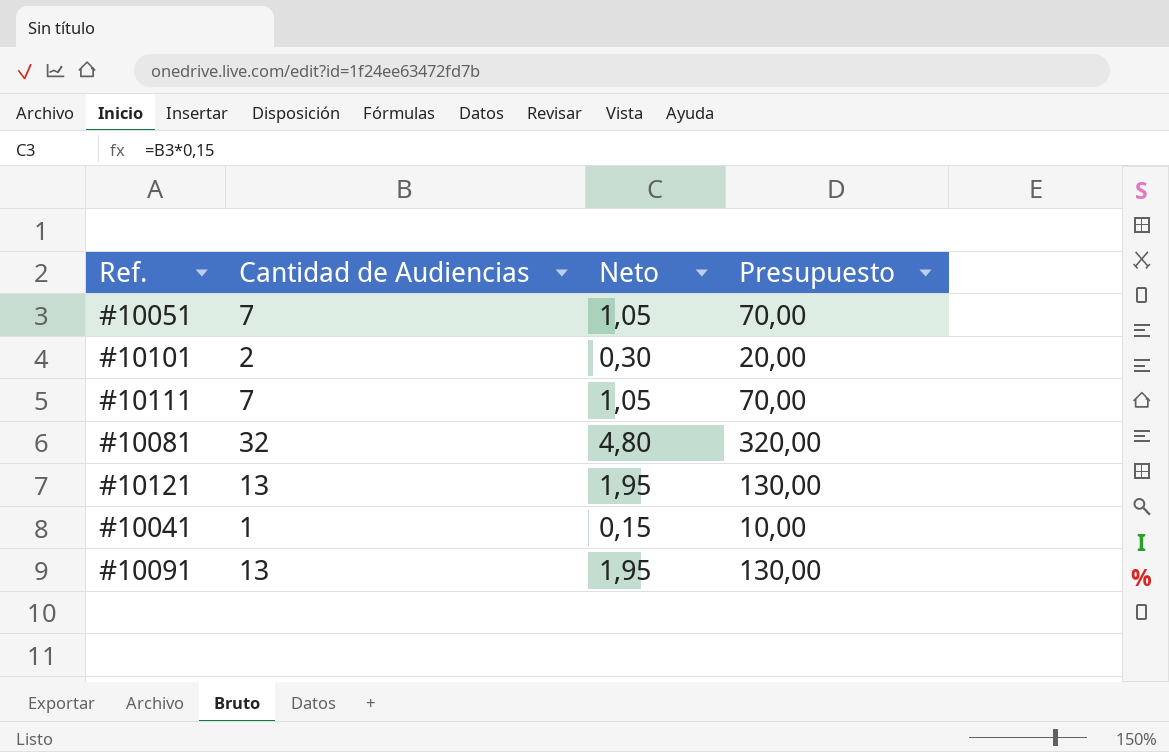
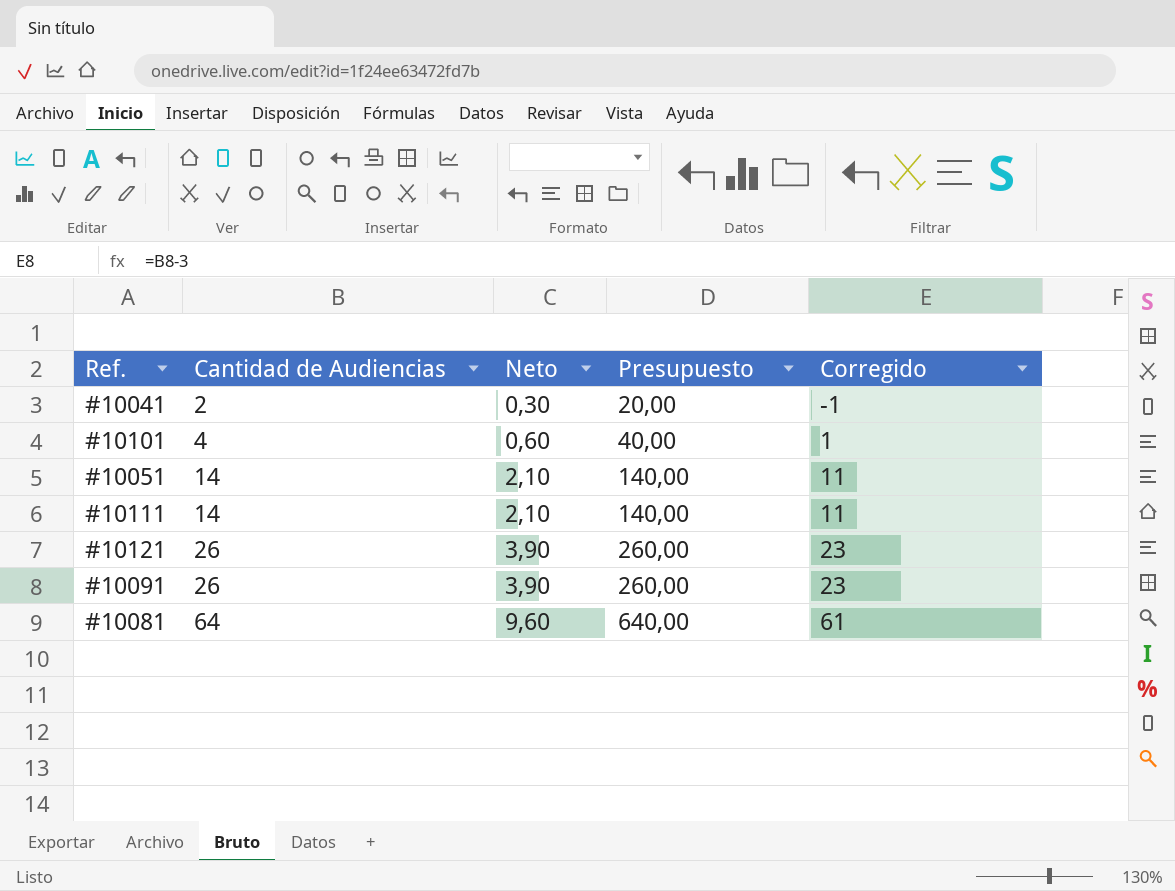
row order: none -> Cantidad de Audiencias ascending
column Corregido | formula: none -> [Cantidad de Audiencias] - 3
#10041 | Cantidad de Audiencias: 1 -> 2
#10041 | Neto: 0,15 -> 0,30
#10041 | Presupuesto: 10,00 -> 20,00
#10101 | Cantidad de Audiencias: 2 -> 4
#10101 | Neto: 0,30 -> 0,60
#10101 | Presupuesto: 20,00 -> 40,00
#10051 | Cantidad de Audiencias: 7 -> 14
#10051 | Neto: 1,05 -> 2,10
#10051 | Presupuesto: 70,00 -> 140,00
#10111 | Cantidad de Audiencias: 7 -> 14
#10111 | Neto: 1,05 -> 2,10
#10111 | Presupuesto: 70,00 -> 140,00
#10121 | Cantidad de Audiencias: 13 -> 26
#10121 | Neto: 1,95 -> 3,90
#10121 | Presupuesto: 130,00 -> 260,00
#10091 | Cantidad de Audiencias: 13 -> 26
#10091 | Neto: 1,95 -> 3,90
#10091 | Presupuesto: 130,00 -> 260,00
#10081 | Cantidad de Audiencias: 32 -> 64
#10081 | Neto: 4,80 -> 9,60
#10081 | Presupuesto: 320,00 -> 640,00

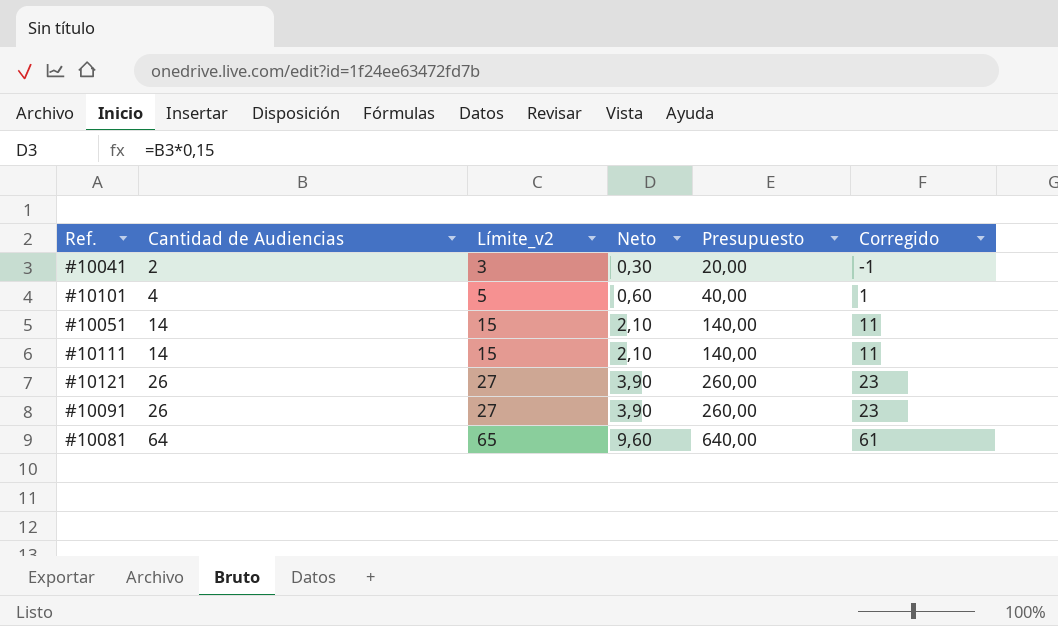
column Límite_v2 | formula: none -> [Cantidad de Audiencias] + 1

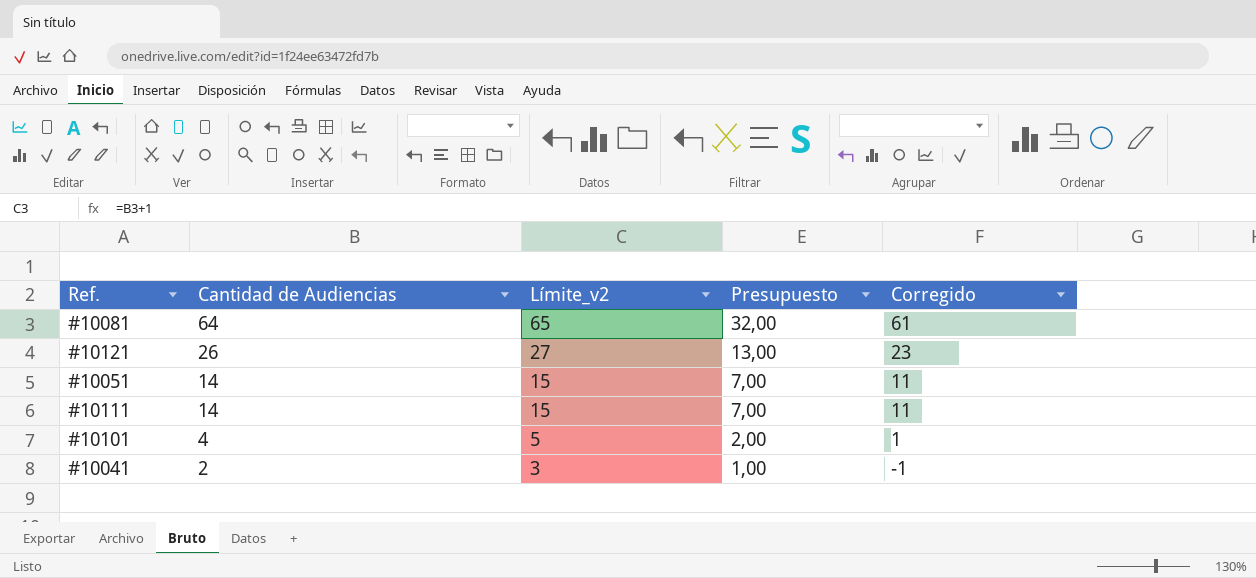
row order: Cantidad de Audiencias ascending -> Cantidad de Audiencias descending
column Neto | formula: [Cantidad de Audiencias] * 0,15 -> none
column Presupuesto | formula: [Cantidad de Audiencias] * 10 -> [Cantidad de Audiencias] * 0,5
row #10091: 26 | 27 | 3,90 | 260,00 | 23 -> none

